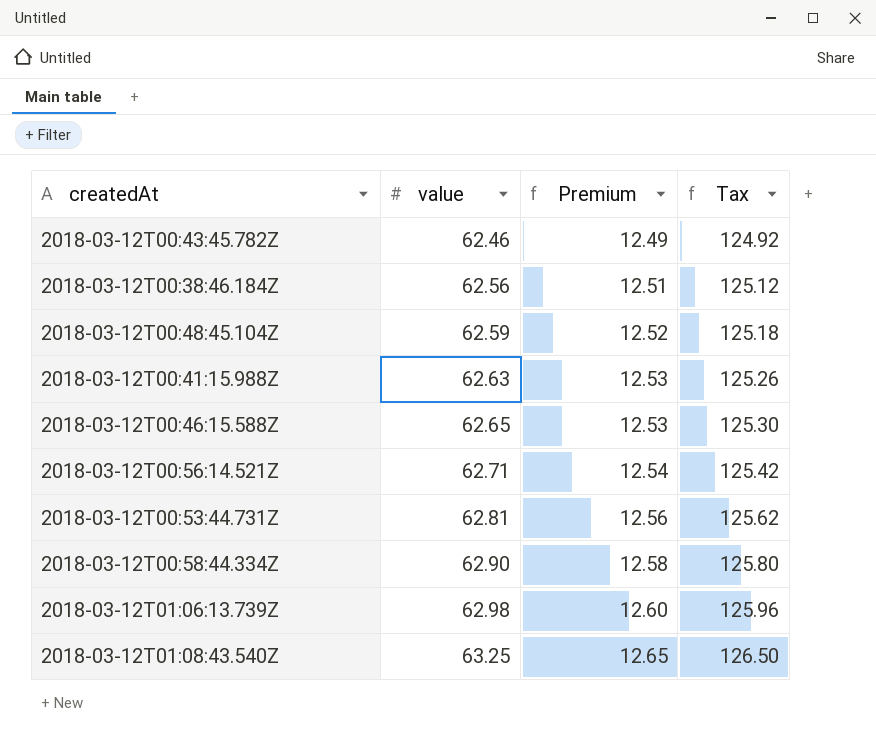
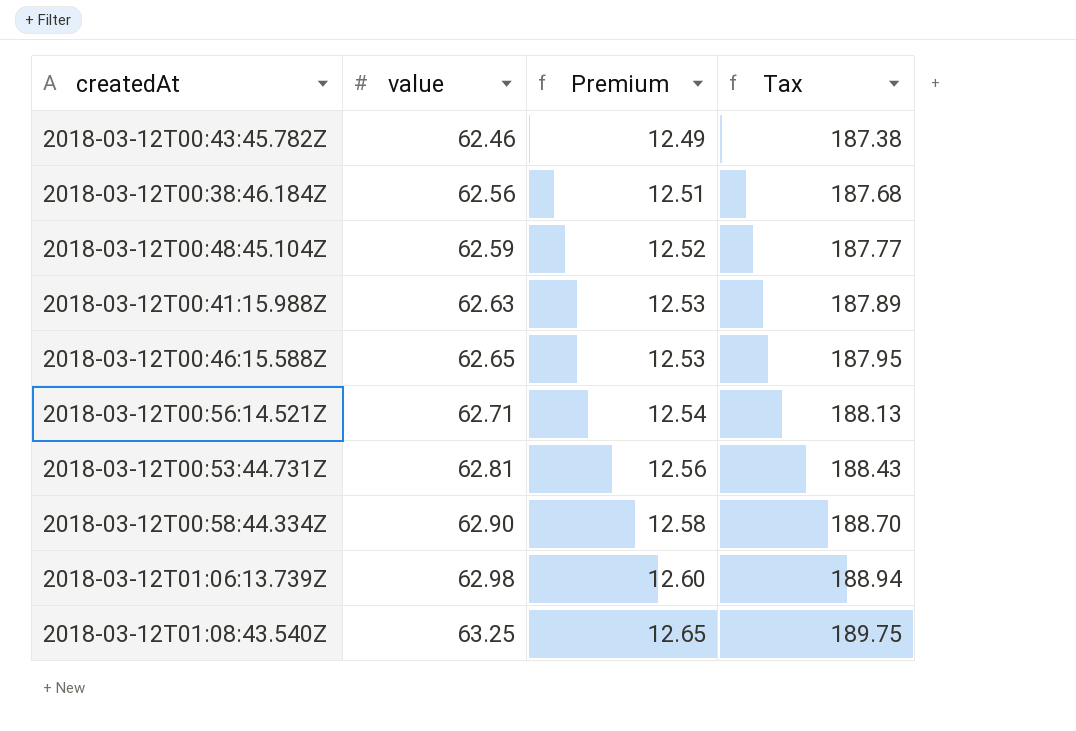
column Tax | formula: [value] * 2 -> [value] * 3

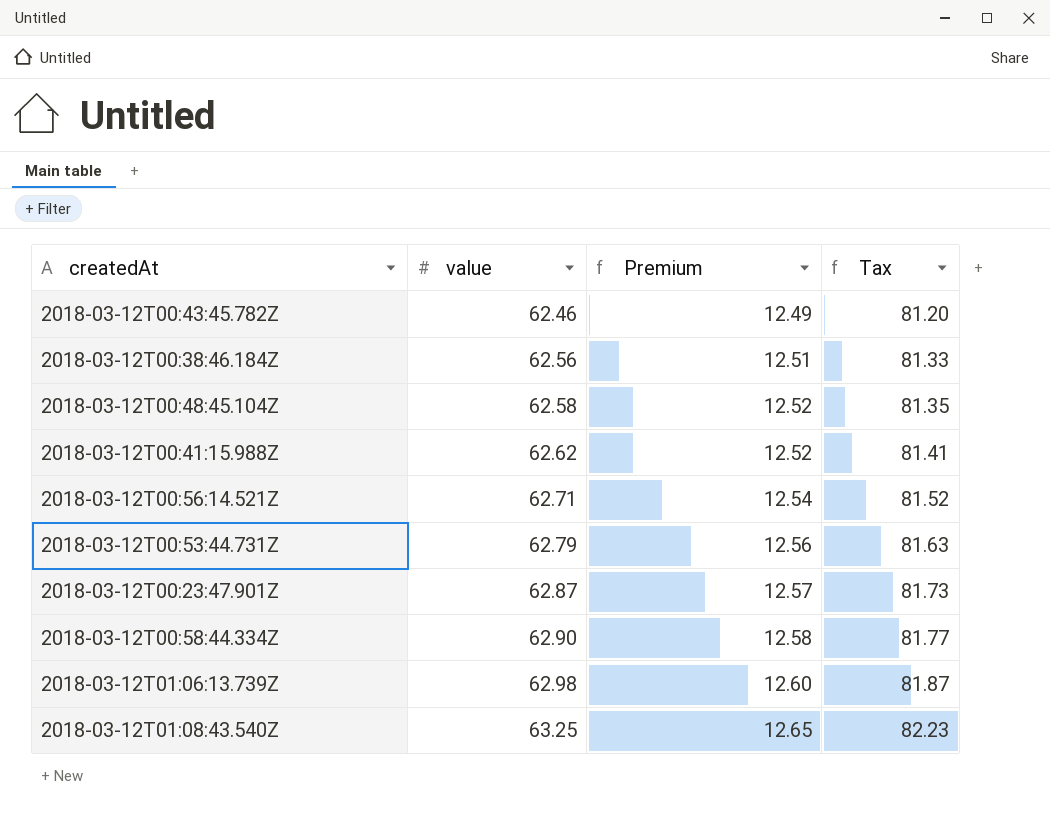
column Tax | formula: [value] * 3 -> [value] * 1.3
row 2018-03-12T00:46:15.588Z: 62.65 | 12.53 | 187.95 -> none
2018-03-12T00:48:45.104Z | value: 62.59 -> 62.58
2018-03-12T00:41:15.988Z | value: 62.63 -> 62.62
2018-03-12T00:41:15.988Z | Premium: 12.53 -> 12.52
2018-03-12T00:53:44.731Z | value: 62.81 -> 62.79
row 2018-03-12T00:23:47.901Z: none -> 62.87 | 12.57 | 81.73

